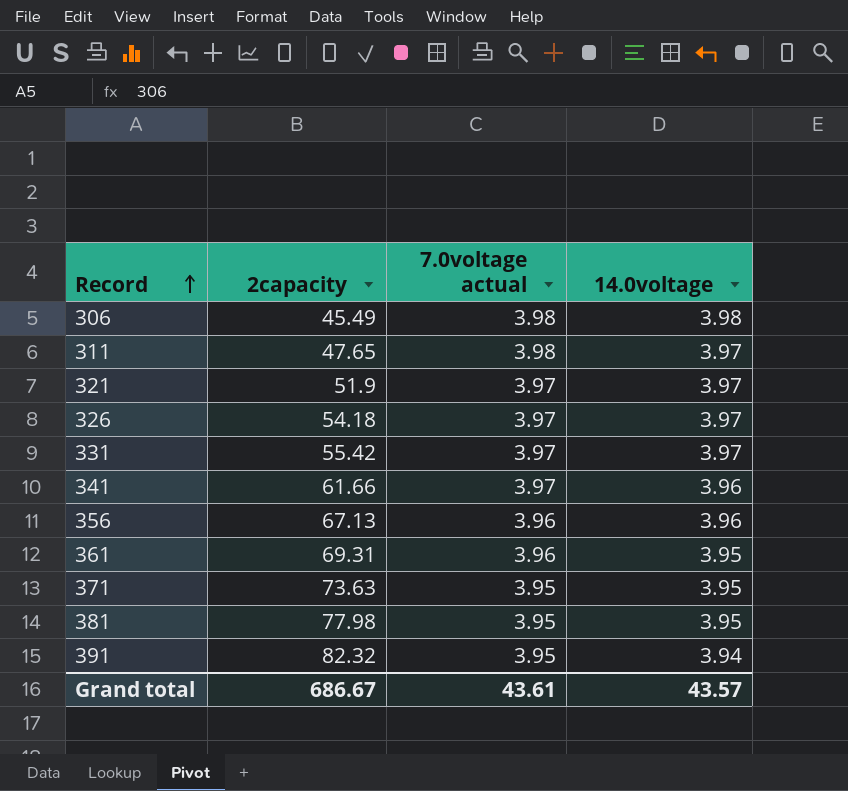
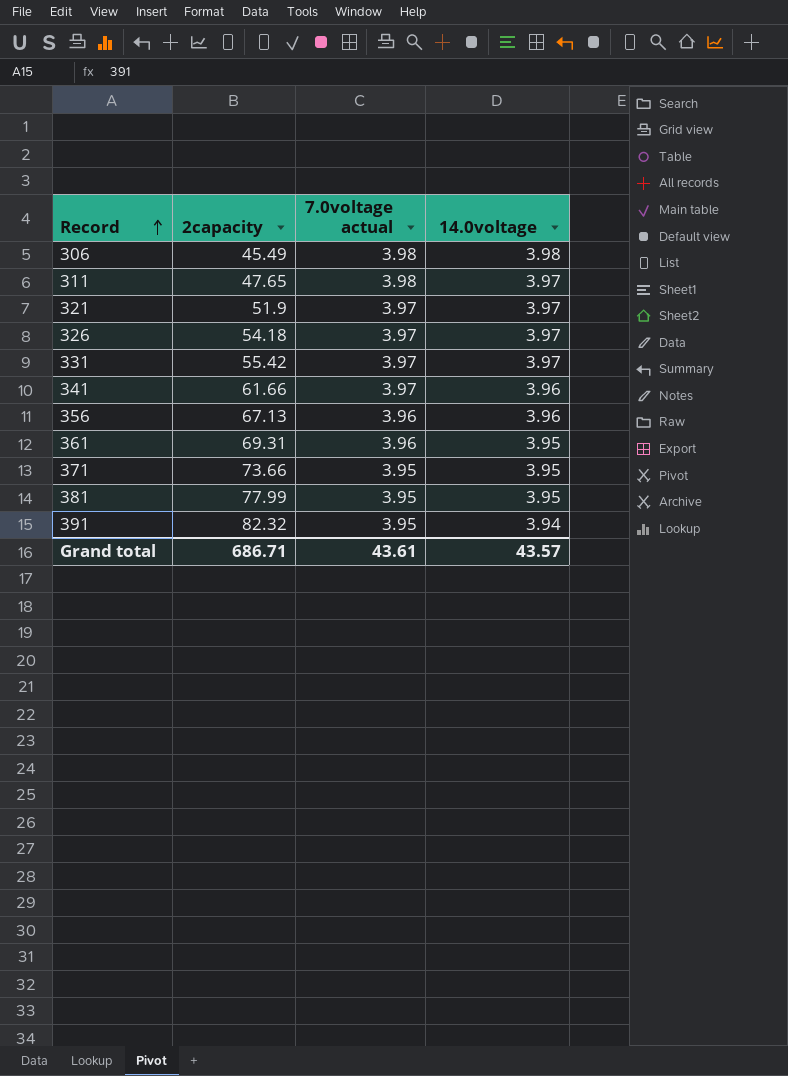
371 | 2capacity: 73.63 -> 73.66
381 | 2capacity: 77.98 -> 77.99
Grand total | 2capacity: 686.67 -> 686.71

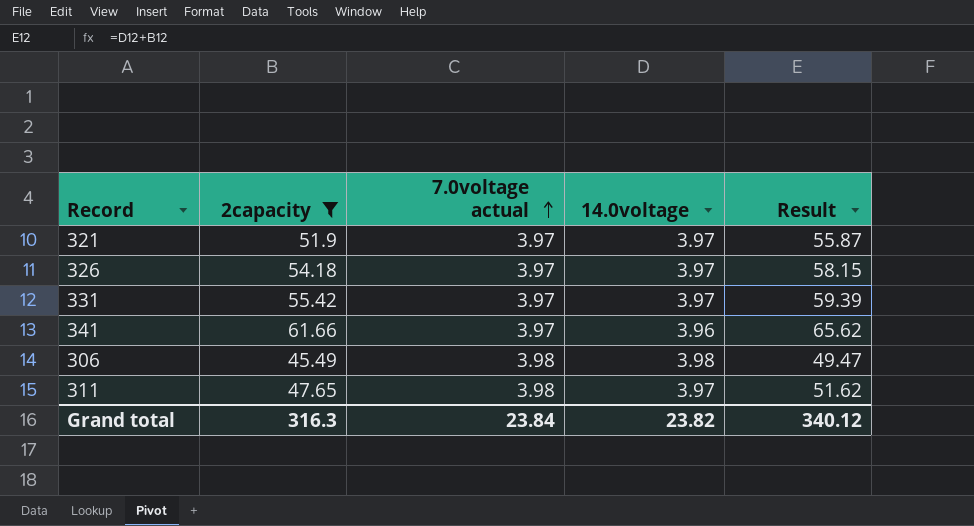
filter: none -> 2capacity <= 61.66
row order: Record ascending -> 7.0voltage actual ascending
column Result | formula: none -> [2capacity] + [14.0voltage]
Grand total | 2capacity: 686.71 -> 316.3
Grand total | 7.0voltage actual: 43.61 -> 23.84
Grand total | 14.0voltage: 43.57 -> 23.82

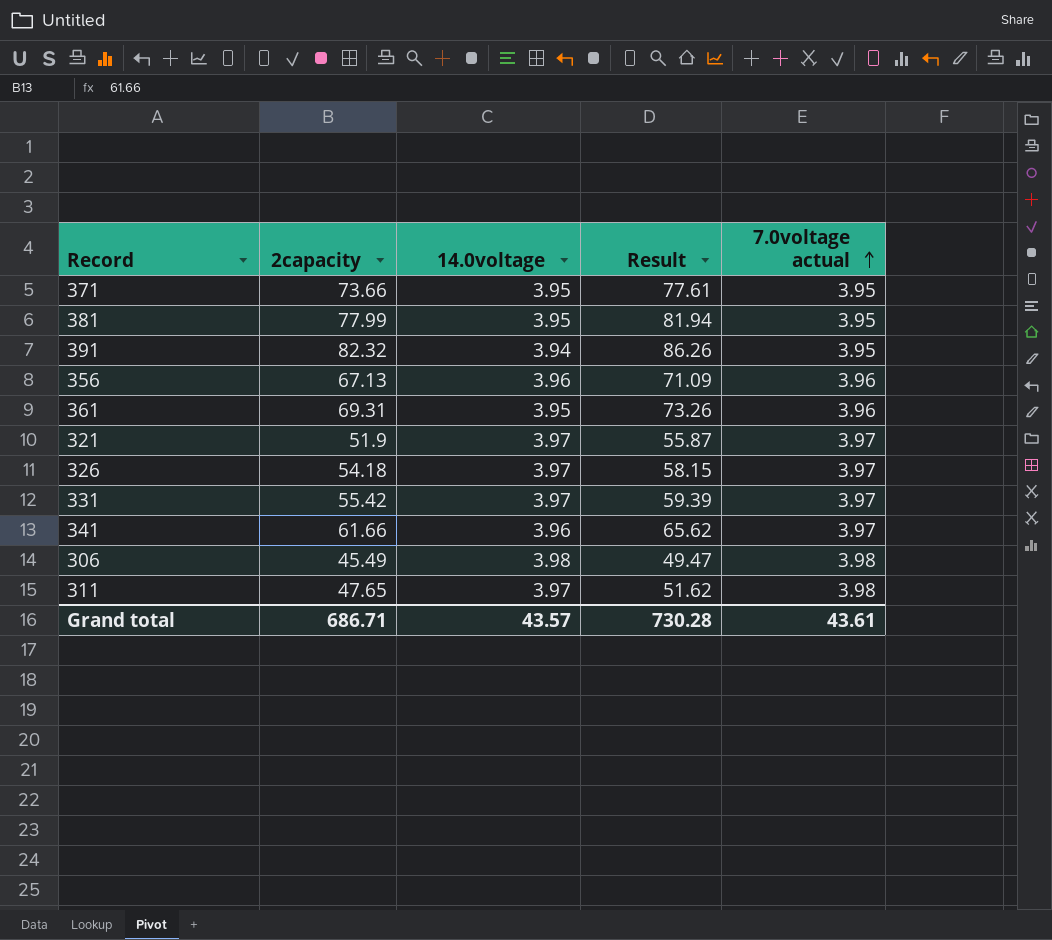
filter: 2capacity <= 61.66 -> none
column 7.0voltage actual | position: 3 -> 5
Grand total | 2capacity: 316.3 -> 686.71
Grand total | 14.0voltage: 23.82 -> 43.57
Grand total | Result: 340.12 -> 730.28
Grand total | 7.0voltage actual: 23.84 -> 43.61

